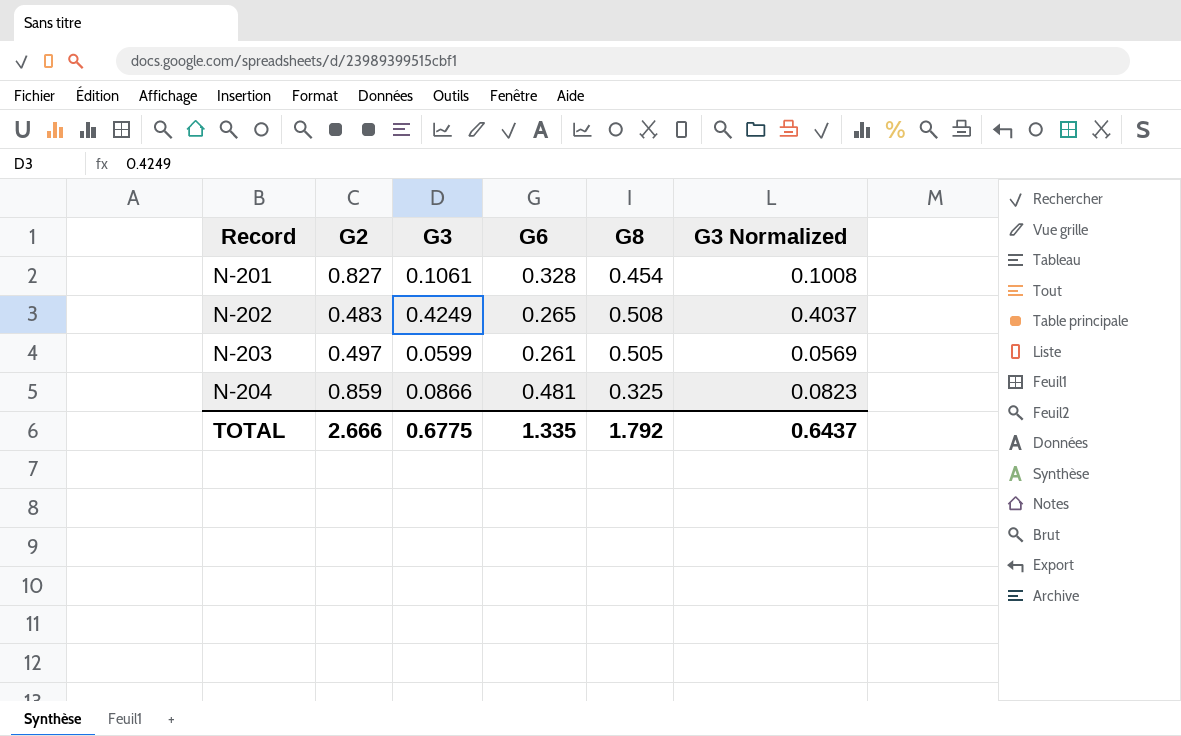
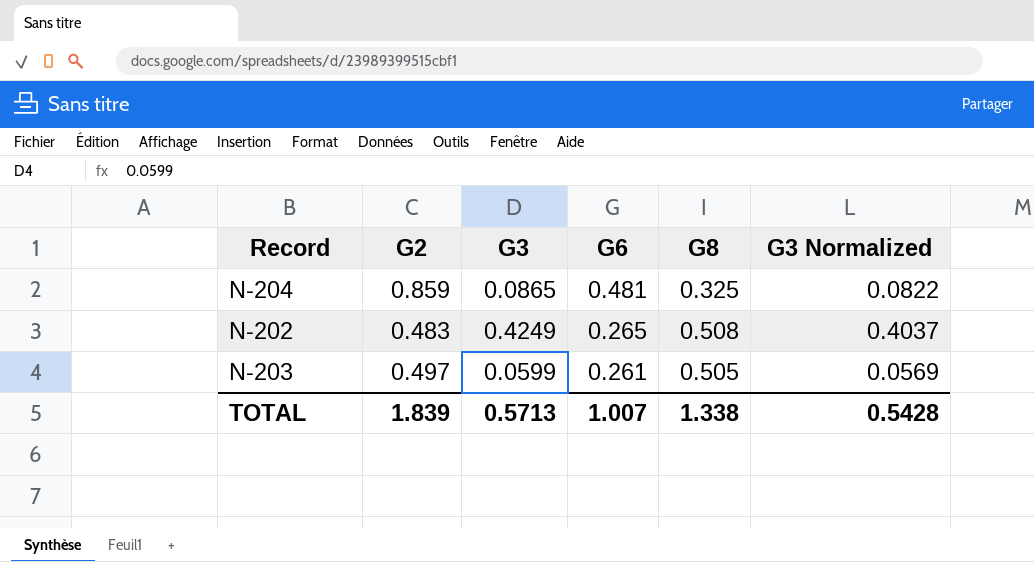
row order: Record ascending -> G6 descending
row N-201: 0.827 | 0.1061 | 0.328 | 0.454 | 0.1008 -> none
N-204 | G3: 0.0866 -> 0.0865
N-204 | G3 Normalized: 0.0823 -> 0.0822
TOTAL | G2: 2.666 -> 1.839
TOTAL | G3: 0.6775 -> 0.5713
TOTAL | G6: 1.335 -> 1.007
TOTAL | G8: 1.792 -> 1.338
TOTAL | G3 Normalized: 0.6437 -> 0.5428

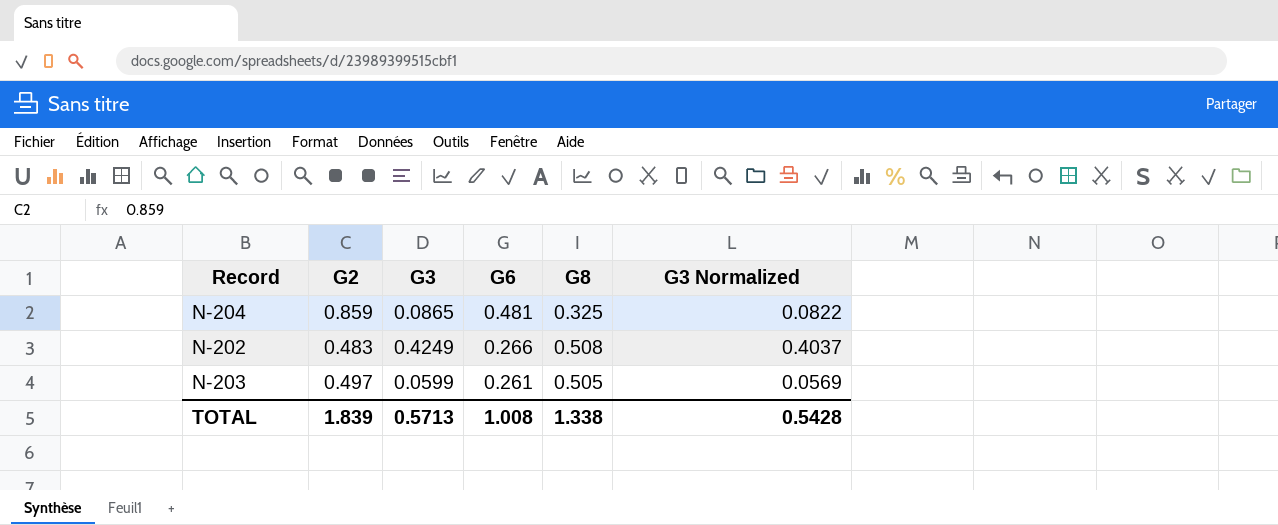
N-202 | G6: 0.265 -> 0.266
TOTAL | G6: 1.007 -> 1.008

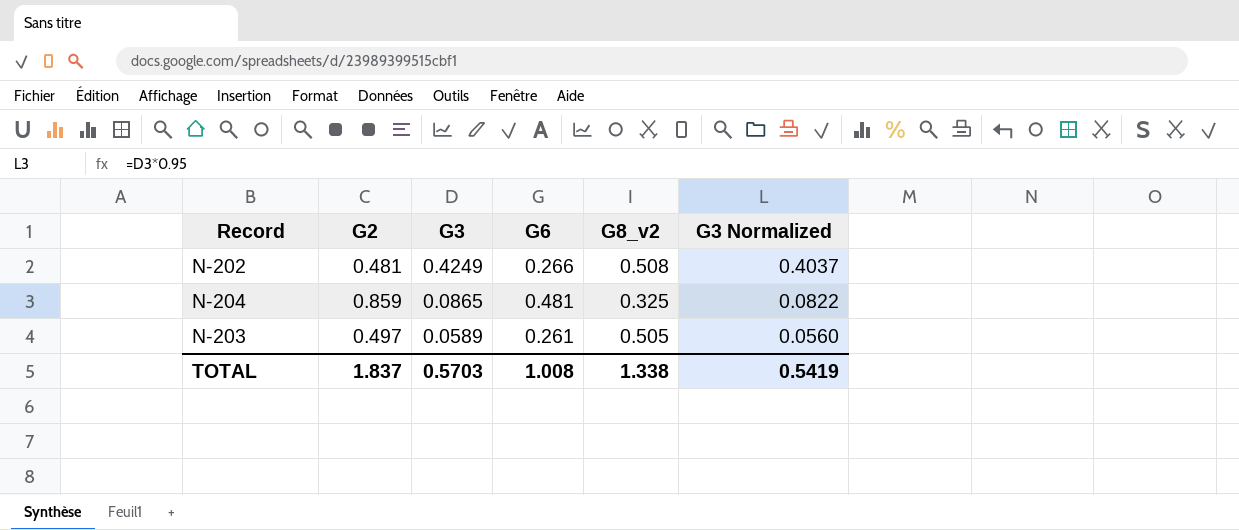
row order: G6 descending -> G3 descending
column name: G8 -> G8_v2
N-202 | G2: 0.483 -> 0.481
N-203 | G3: 0.0599 -> 0.0589
N-203 | G3 Normalized: 0.0569 -> 0.0560
TOTAL | G2: 1.839 -> 1.837
TOTAL | G3: 0.5713 -> 0.5703
TOTAL | G3 Normalized: 0.5428 -> 0.5419

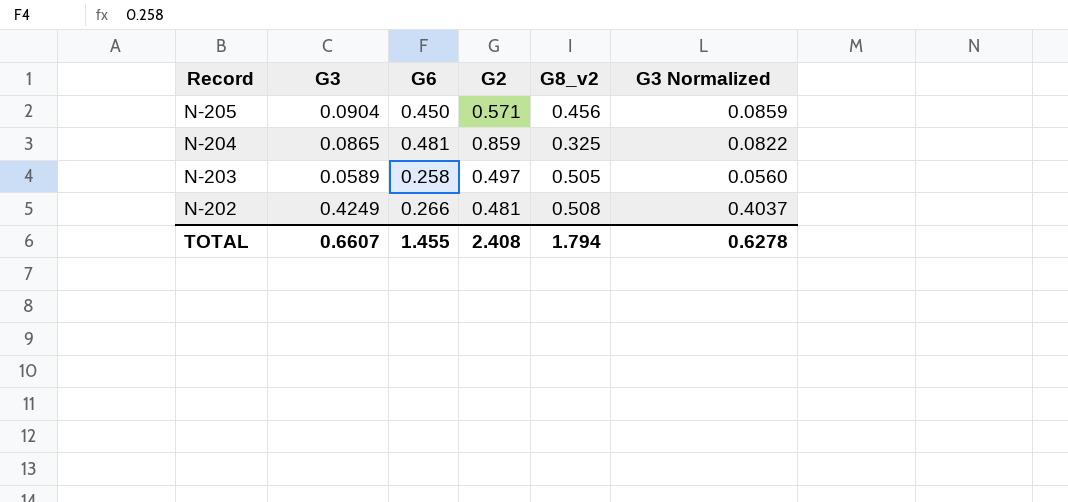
row order: G3 descending -> Record descending
column G2 | position: 2 -> 4
row N-205: none -> 0.0904 | 0.450 | 0.571 | 0.456 | 0.0859
N-203 | G6: 0.261 -> 0.258
TOTAL | G3: 0.5703 -> 0.6607
TOTAL | G6: 1.008 -> 1.455
TOTAL | G2: 1.837 -> 2.408
TOTAL | G8_v2: 1.338 -> 1.794
TOTAL | G3 Normalized: 0.5419 -> 0.6278

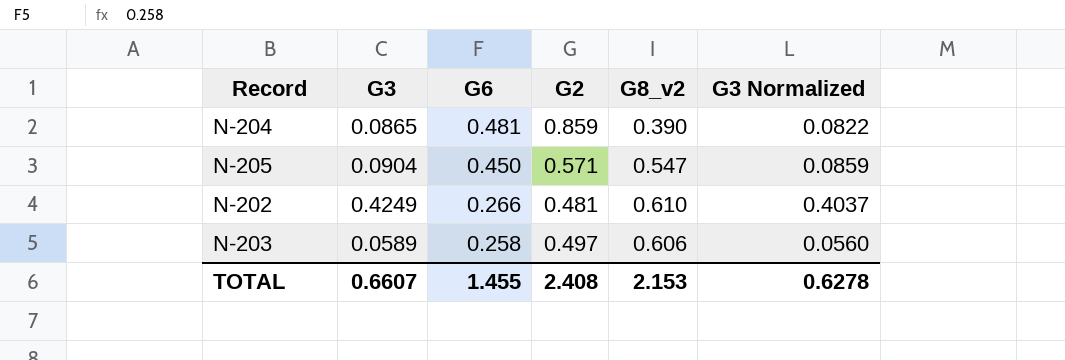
row order: Record descending -> G6 descending
N-204 | G8_v2: 0.325 -> 0.390
N-205 | G8_v2: 0.456 -> 0.547
N-202 | G8_v2: 0.508 -> 0.610
N-203 | G8_v2: 0.505 -> 0.606
TOTAL | G8_v2: 1.794 -> 2.153

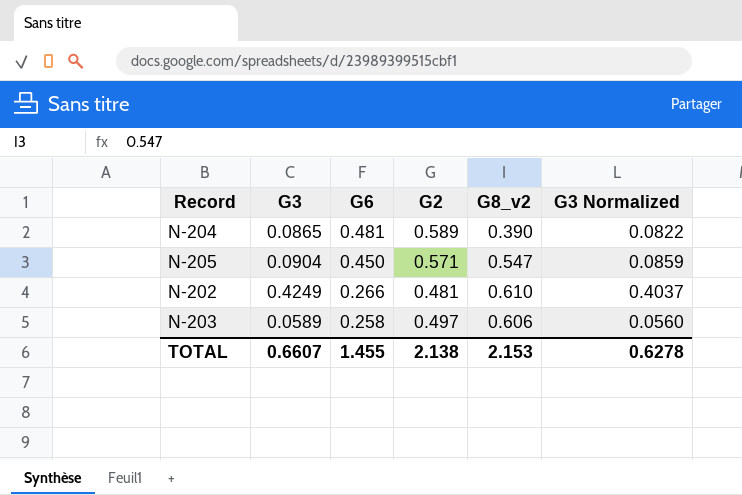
N-204 | G2: 0.859 -> 0.589
TOTAL | G2: 2.408 -> 2.138

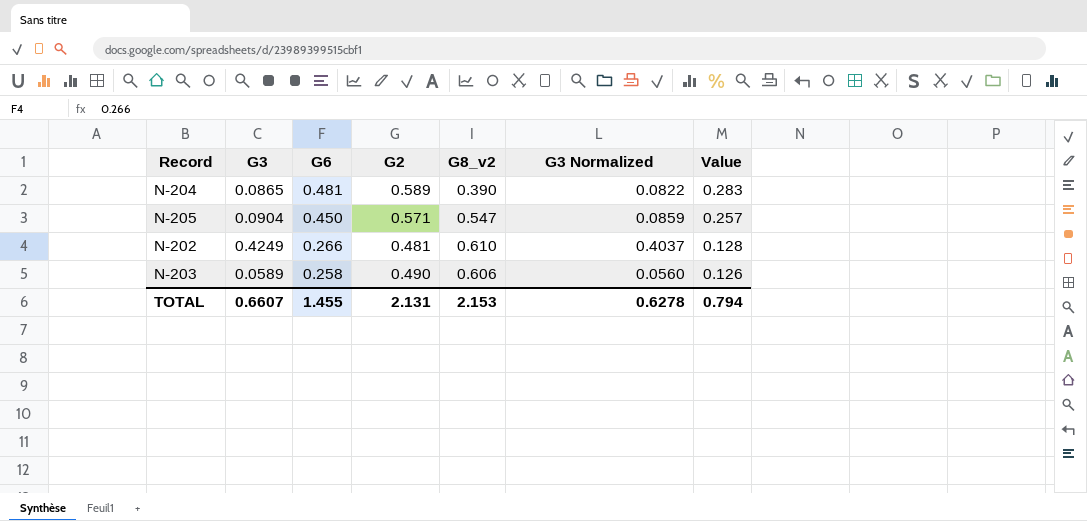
column Value | formula: none -> [G6] * [G2]
N-203 | G2: 0.497 -> 0.490
TOTAL | G2: 2.138 -> 2.131

